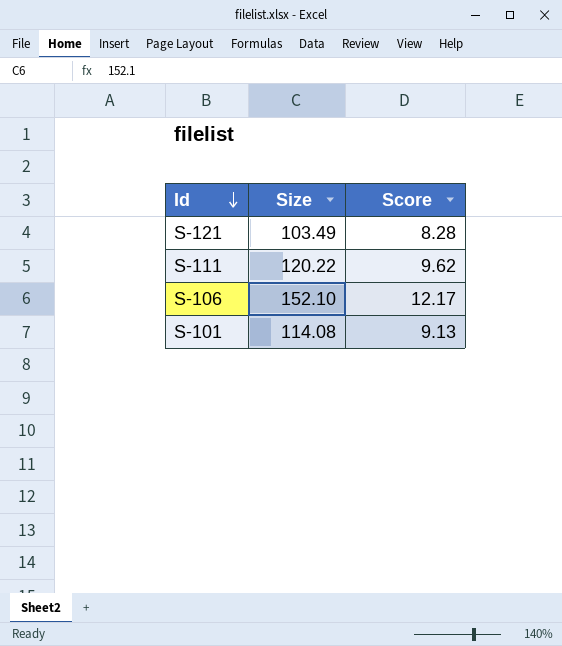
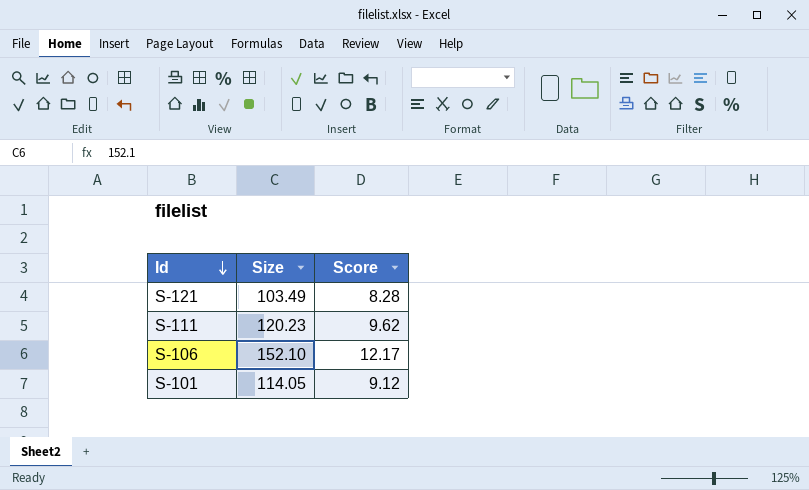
S-111 | Size: 120.22 -> 120.23
S-101 | Size: 114.08 -> 114.05
S-101 | Score: 9.13 -> 9.12

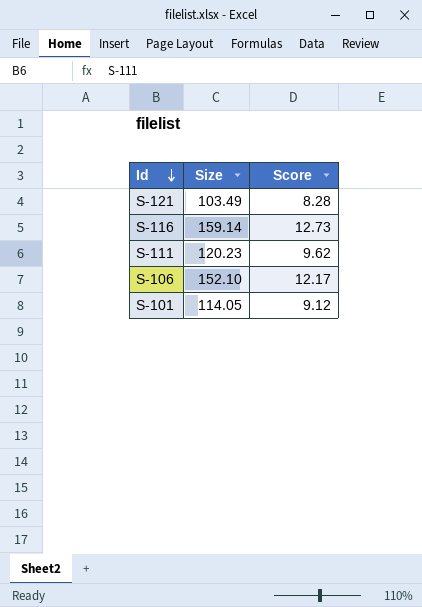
row S-116: none -> 159.14 | 12.73

